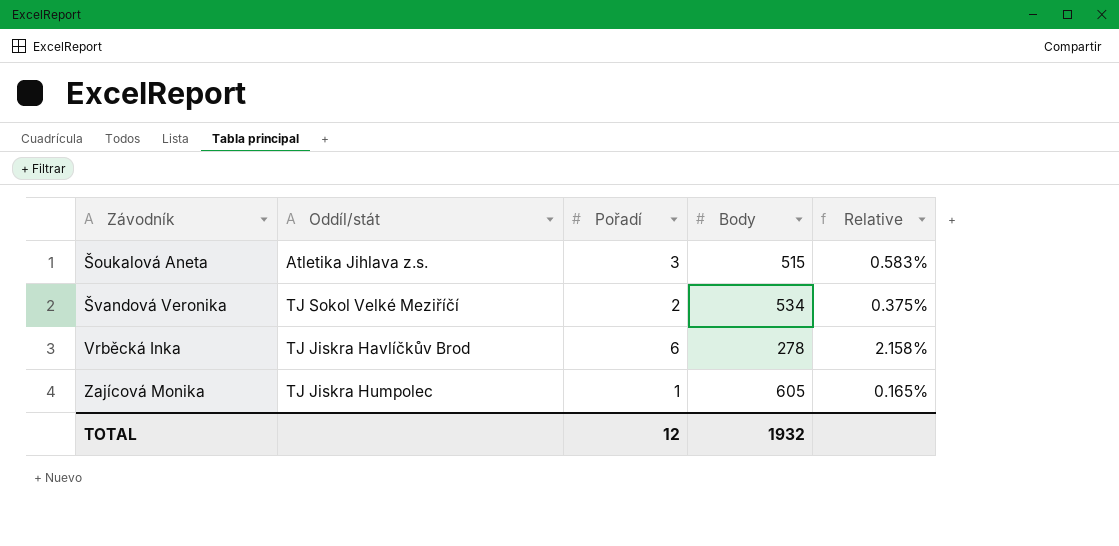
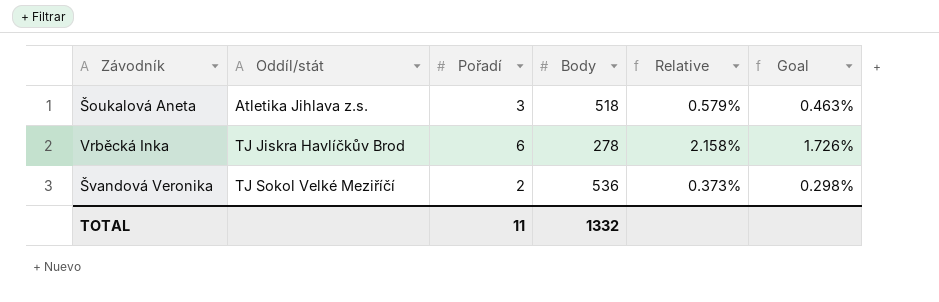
row order: Závodník ascending -> Oddíl/stát ascending
column Goal | formula: none -> [Relative] * 0.8
row Zajícová Monika: TJ Jiskra Humpolec | 1 | 605 | 0.165% -> none
Šoukalová Aneta | Body: 515 -> 518
Šoukalová Aneta | Relative: 0.583% -> 0.579%
Švandová Veronika | Body: 534 -> 536
Švandová Veronika | Relative: 0.375% -> 0.373%
TOTAL | Pořadí: 12 -> 11
TOTAL | Body: 1932 -> 1332

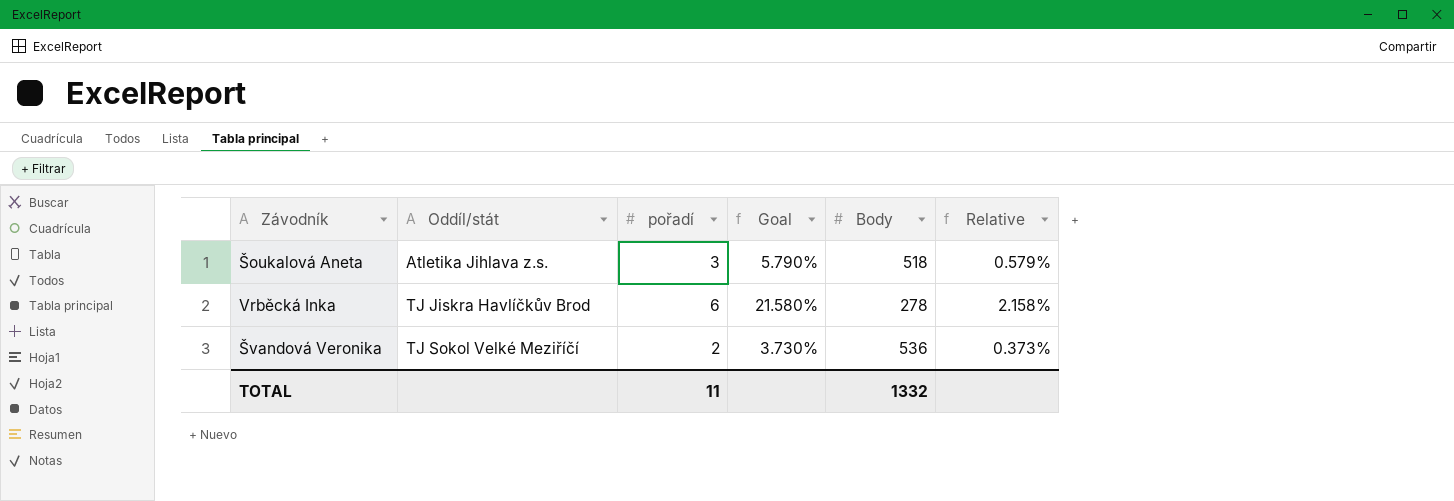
column name: Pořadí -> pořadí
column Goal | formula: [Relative] * 0.8 -> [Relative] * 10
column Goal | position: 6 -> 4

